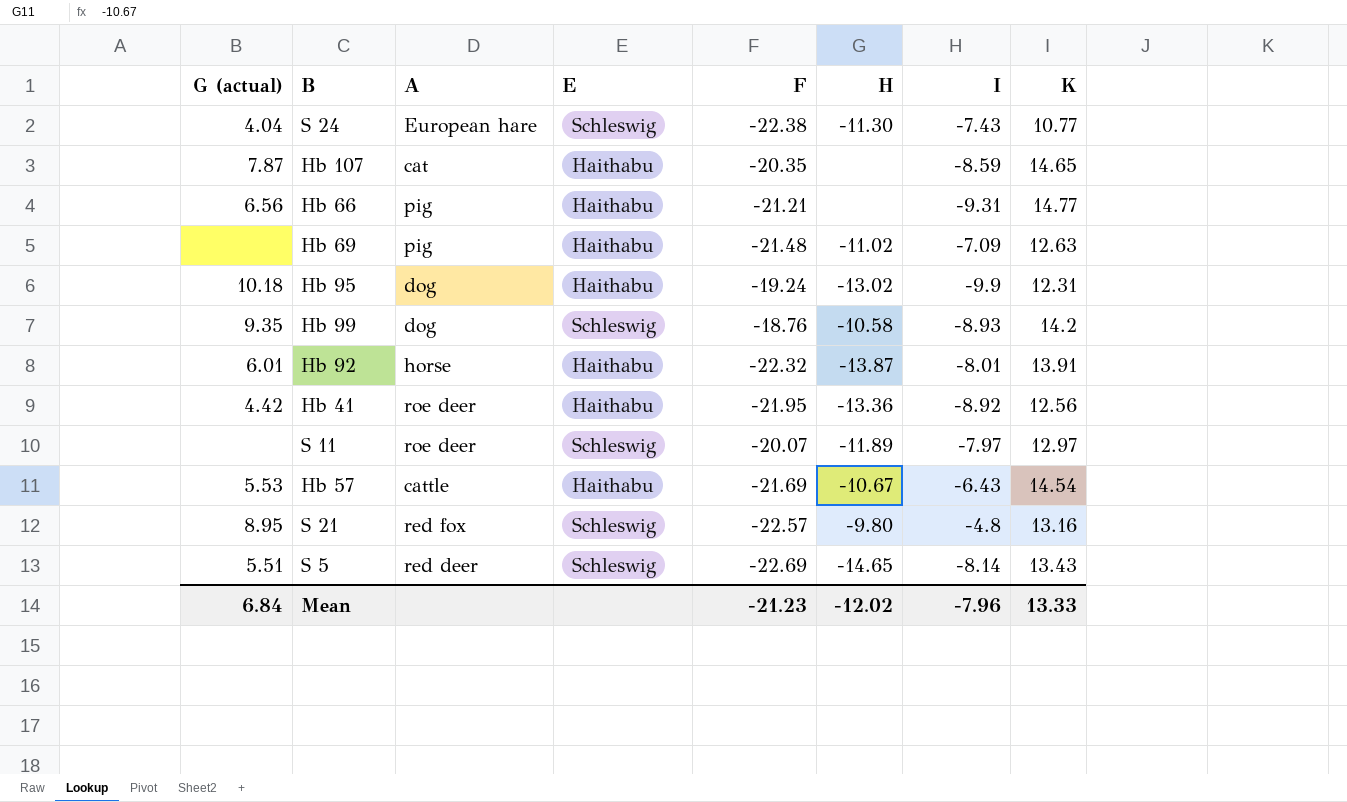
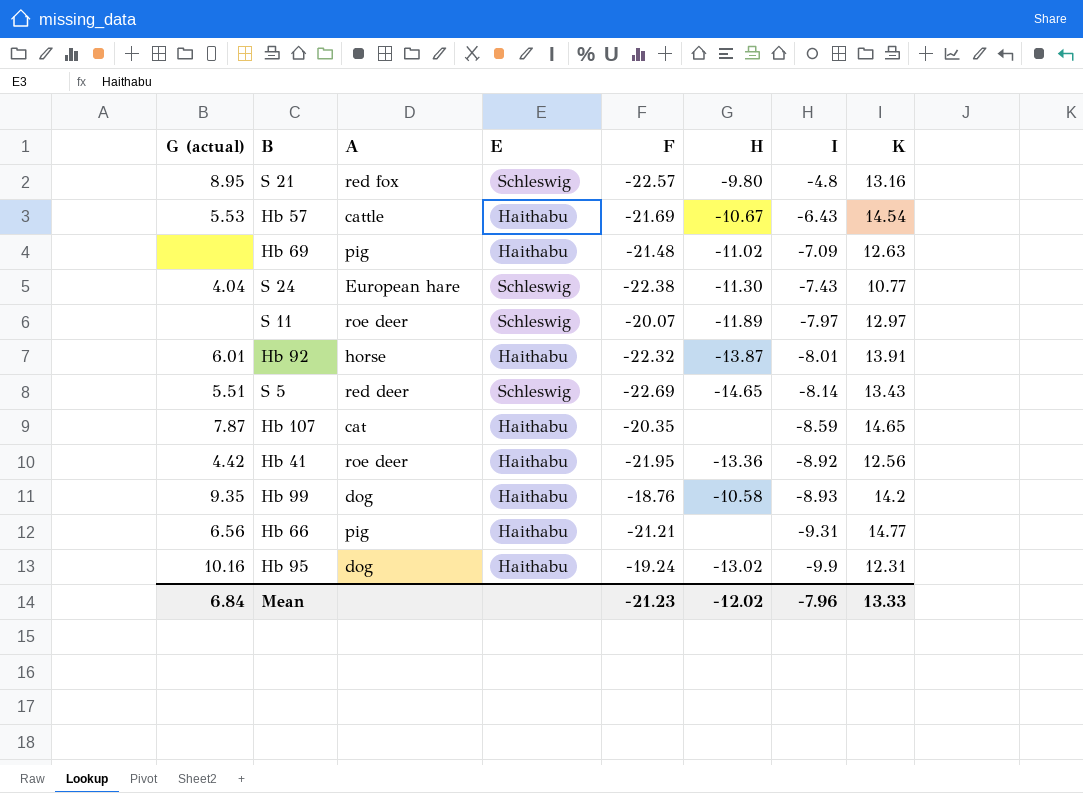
row order: none -> I descending
Hb 99 | E: Schleswig -> Haithabu
Hb 95 | G (actual): 10.18 -> 10.16

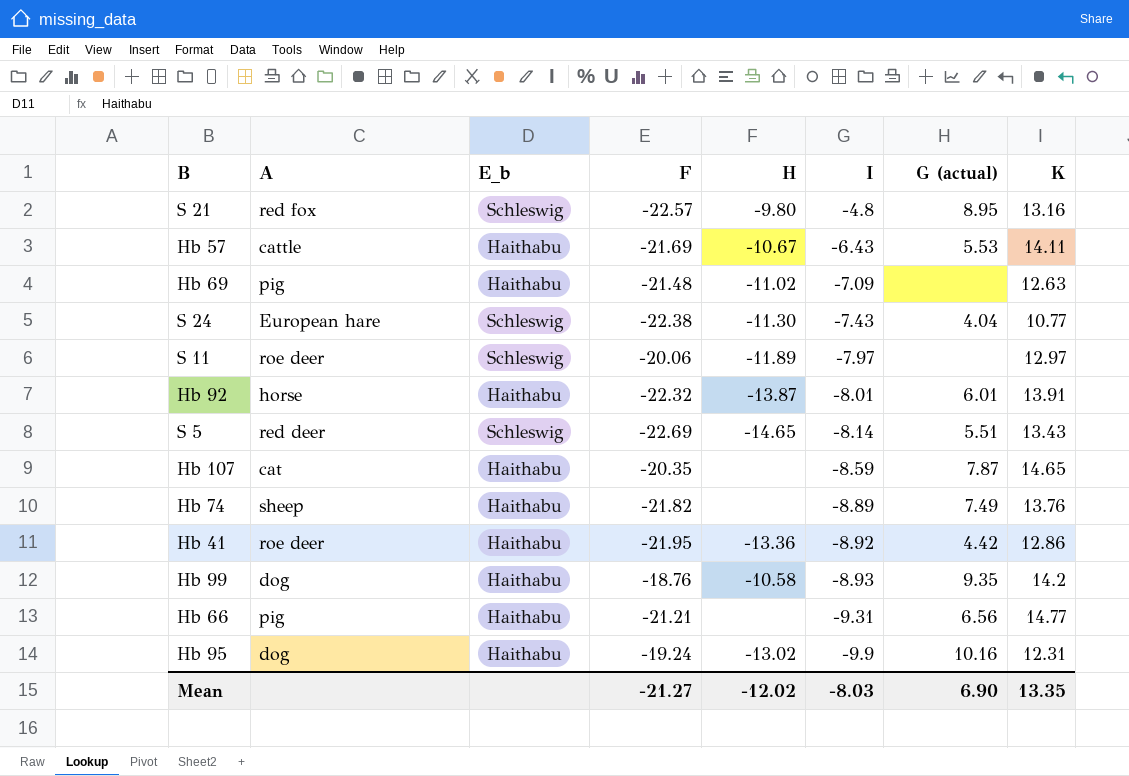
column name: E -> E_b
column G (actual) | position: 1 -> 7
Hb 57 | K: 14.54 -> 14.11
S 11 | F: -20.07 -> -20.06
row Hb 74: none -> sheep | Haithabu | -21.82 | none | -8.89 | 7.49 | 13.76
Hb 41 | K: 12.56 -> 12.86
Mean | F: -21.23 -> -21.27
Mean | I: -7.96 -> -8.03
Mean | G (actual): 6.84 -> 6.90
Mean | K: 13.33 -> 13.35

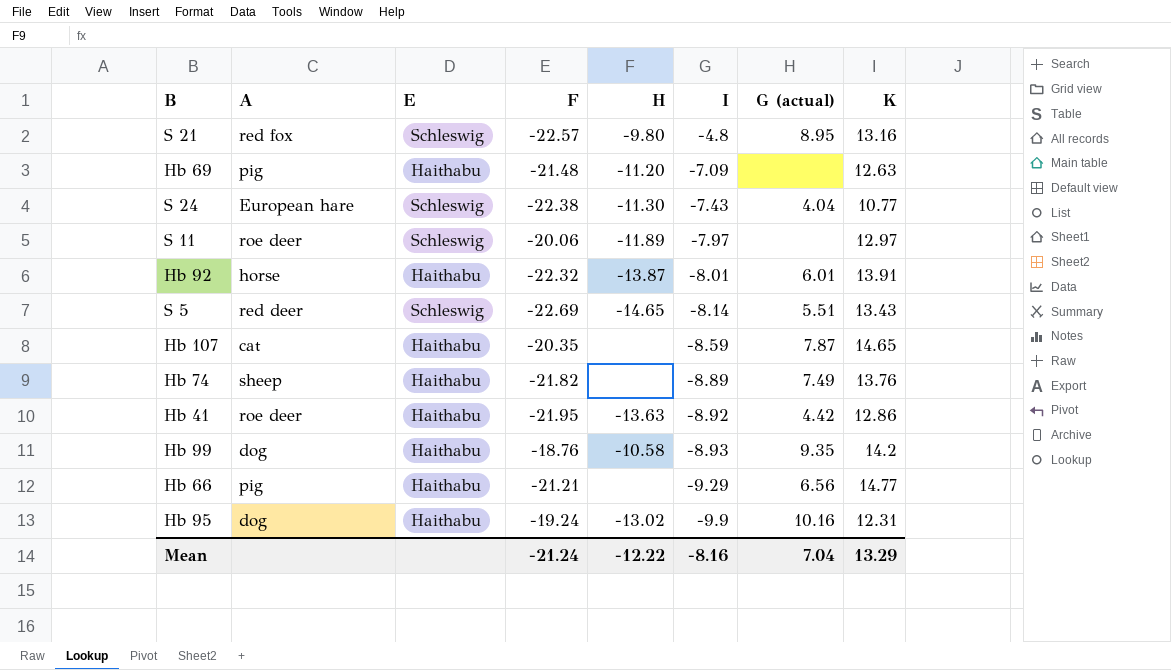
column name: E_b -> E
row Hb 57: cattle | Haithabu | -21.69 | -10.67 | -6.43 | 5.53 | 14.11 -> none
Hb 69 | H: -11.02 -> -11.20
Hb 41 | H: -13.36 -> -13.63
Hb 66 | I: -9.31 -> -9.29
Mean | F: -21.27 -> -21.24
Mean | H: -12.02 -> -12.22
Mean | I: -8.03 -> -8.16
Mean | G (actual): 6.90 -> 7.04
Mean | K: 13.35 -> 13.29

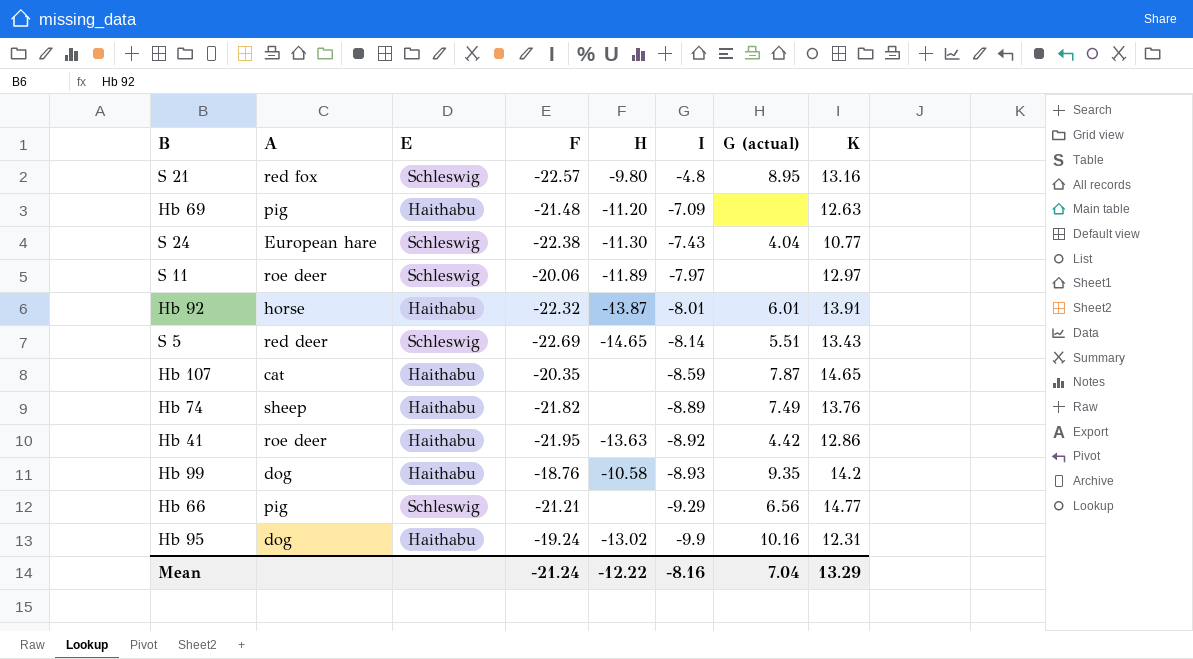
Hb 66 | E: Haithabu -> Schleswig

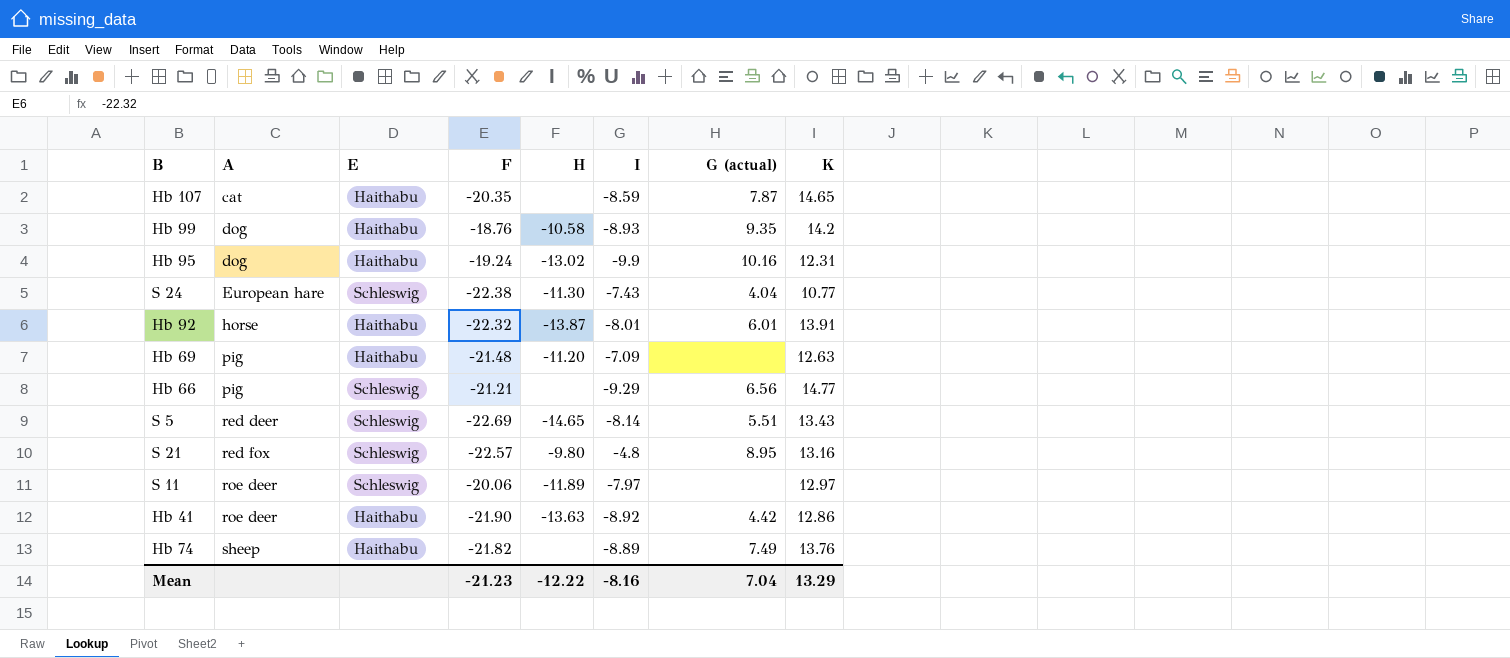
row order: I descending -> A ascending
Hb 41 | F: -21.95 -> -21.90
Mean | F: -21.24 -> -21.23

